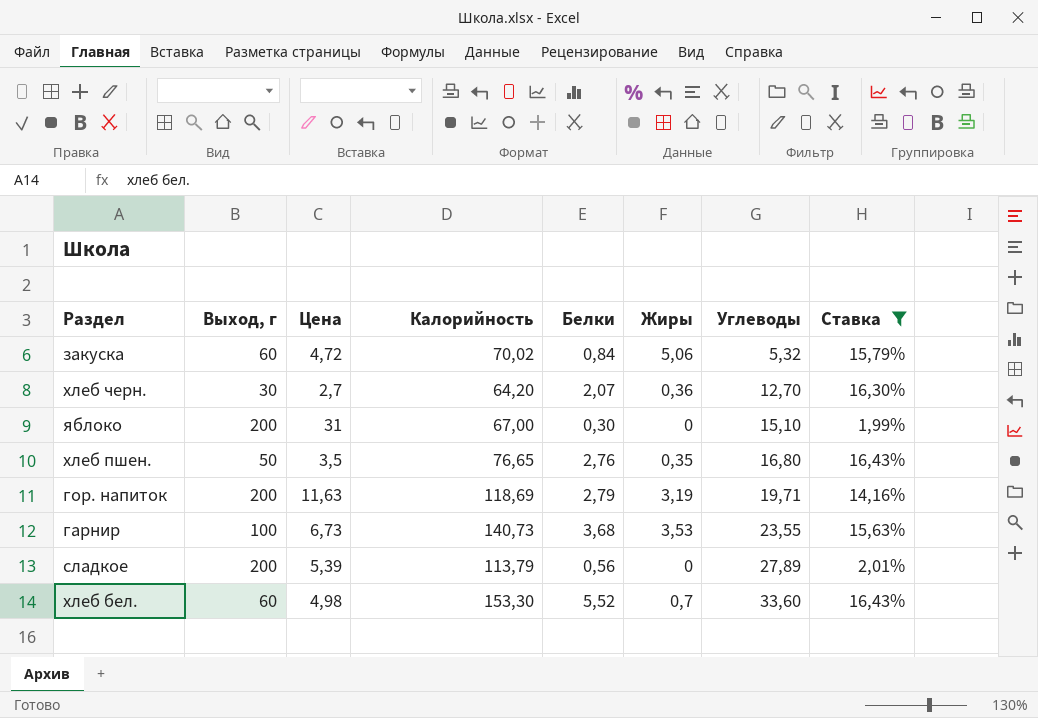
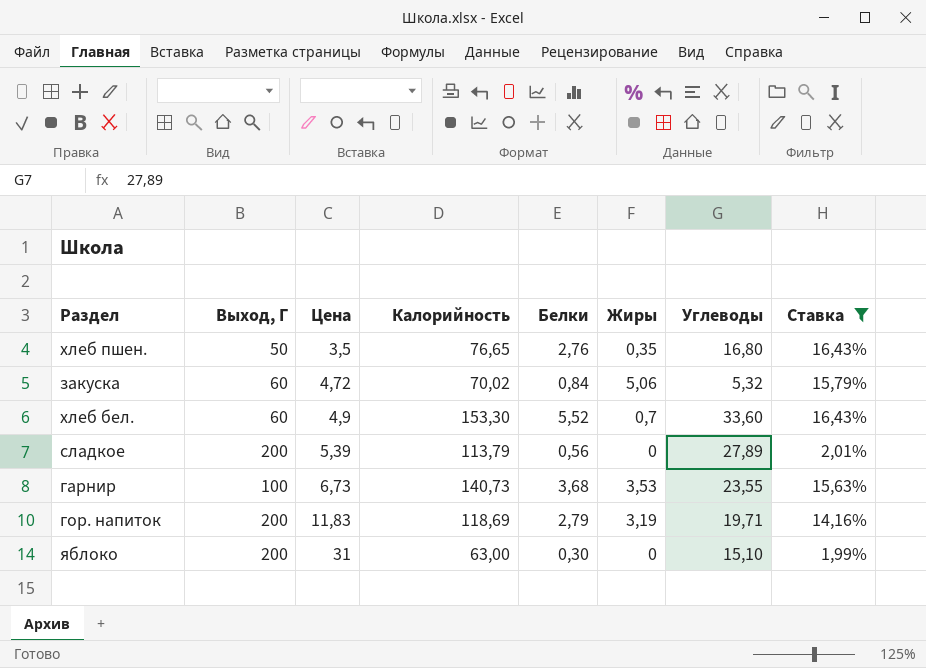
row order: Углеводы ascending -> Цена ascending
column name: Выход, г -> Выход, Г
row хлеб черн.: 30 | 2,7 | 64,20 | 2,07 | 0,36 | 12,70 | 16,30% -> none
хлеб бел. | Цена: 4,98 -> 4,9
гор. напиток | Цена: 11,63 -> 11,83
яблоко | Калорийность: 67,00 -> 63,00

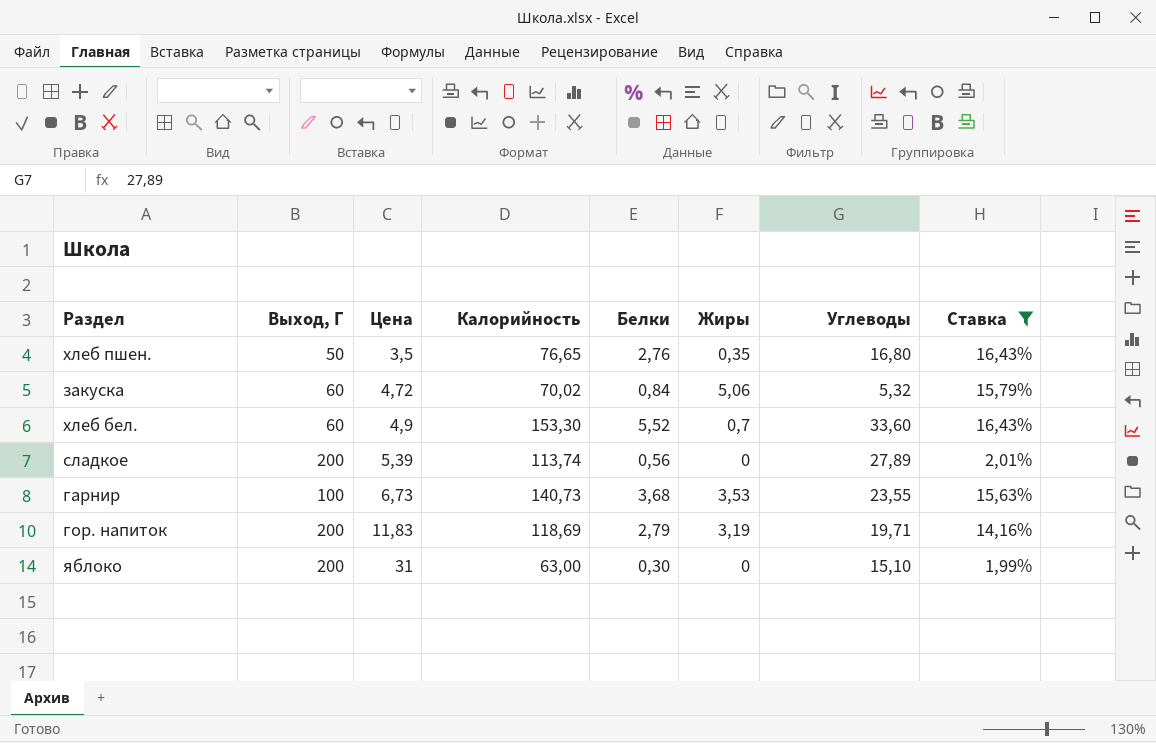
сладкое | Калорийность: 113,79 -> 113,74

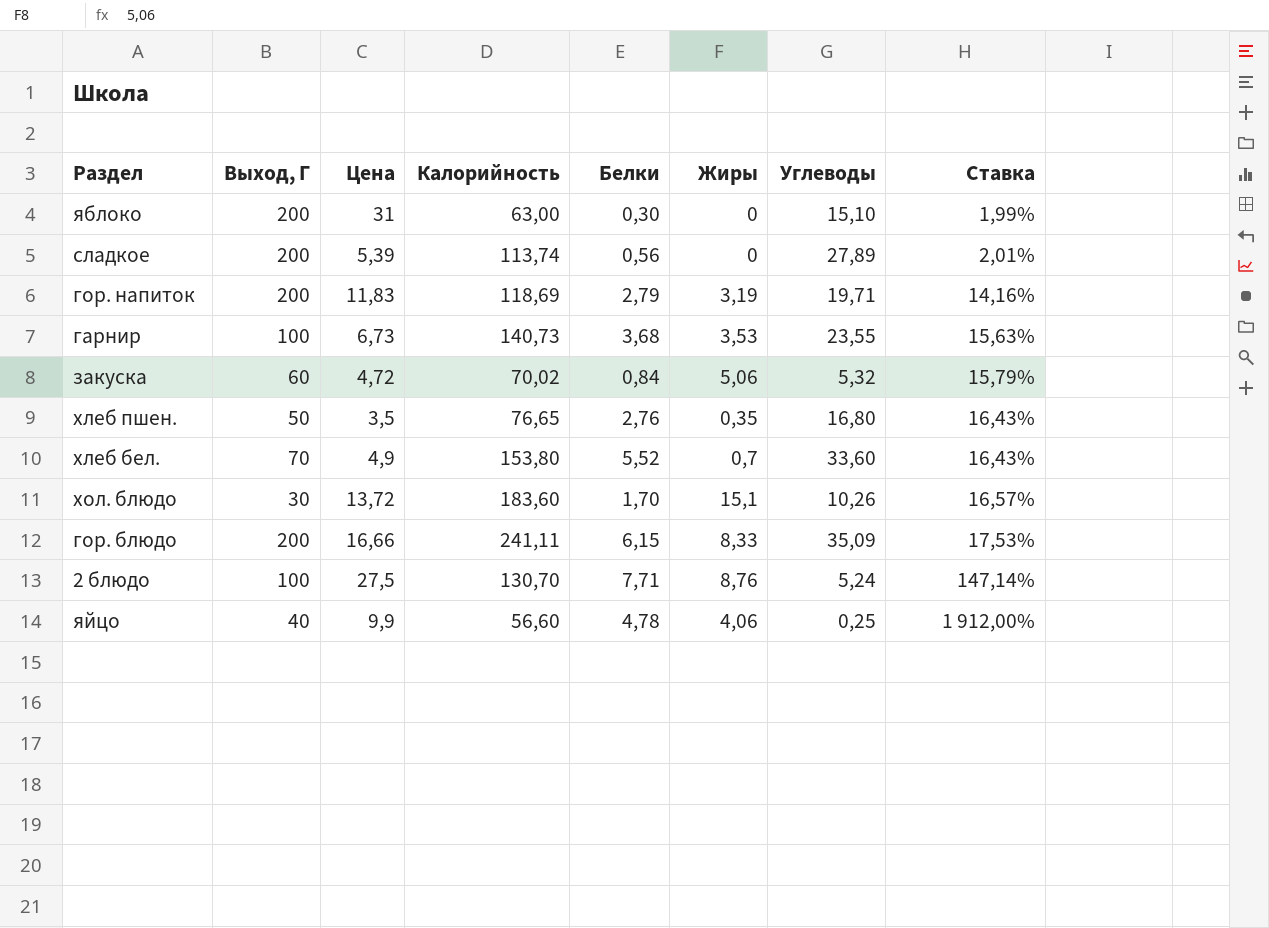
filter: Ставка <= 16,43% -> none
row order: Цена ascending -> Ставка ascending
хлеб бел. | Выход, Г: 60 -> 70
хлеб бел. | Калорийность: 153,30 -> 153,80

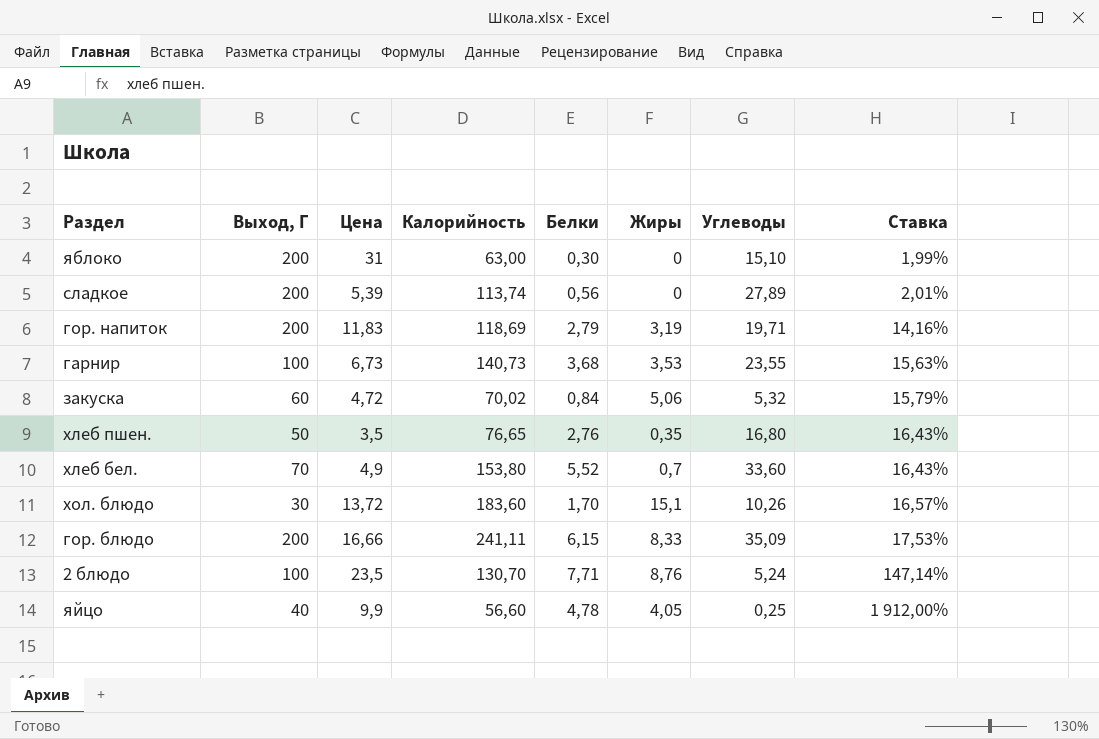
2 блюдо | Цена: 27,5 -> 23,5
яйцо | Жиры: 4,06 -> 4,05

